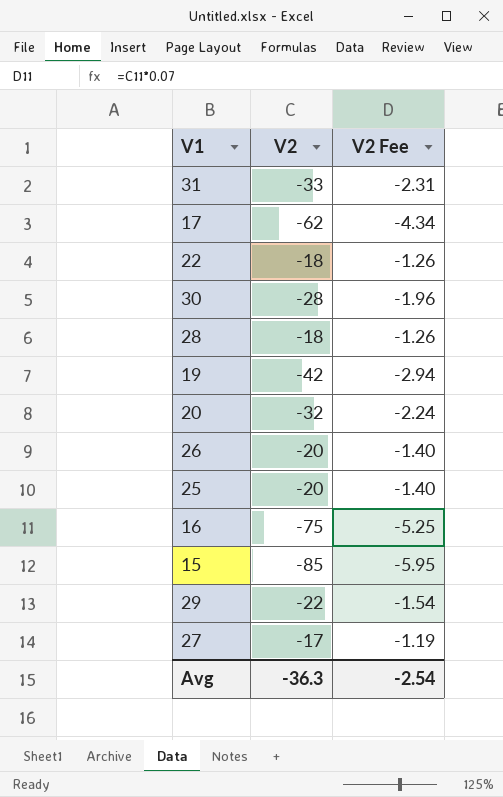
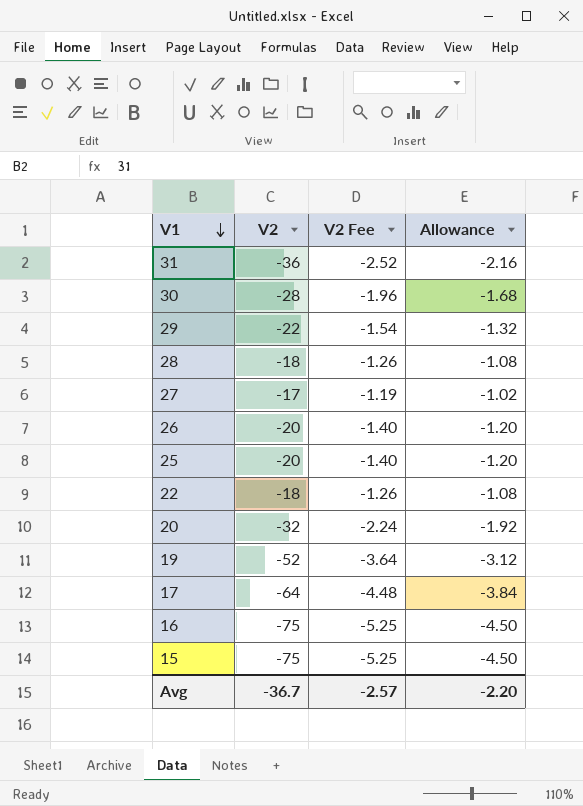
row order: none -> V1 descending
column Allowance | formula: none -> [V2] * 0.06
31 | V2: -33 -> -36
31 | V2 Fee: -2.31 -> -2.52
19 | V2: -42 -> -52
19 | V2 Fee: -2.94 -> -3.64
17 | V2: -62 -> -64
17 | V2 Fee: -4.34 -> -4.48
15 | V2: -85 -> -75
15 | V2 Fee: -5.95 -> -5.25
Avg | V2: -36.3 -> -36.7
Avg | V2 Fee: -2.54 -> -2.57

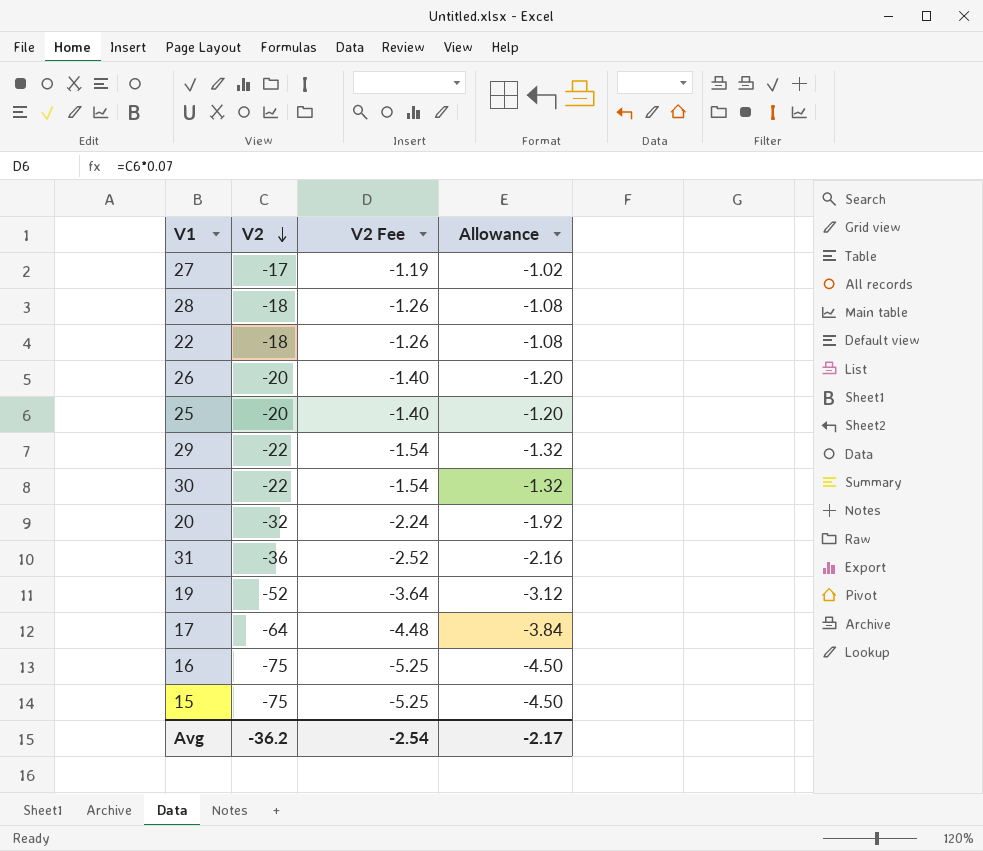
row order: V1 descending -> V2 descending
30 | V2: -28 -> -22
30 | V2 Fee: -1.96 -> -1.54
30 | Allowance: -1.68 -> -1.32
Avg | V2: -36.7 -> -36.2
Avg | V2 Fee: -2.57 -> -2.54
Avg | Allowance: -2.20 -> -2.17

